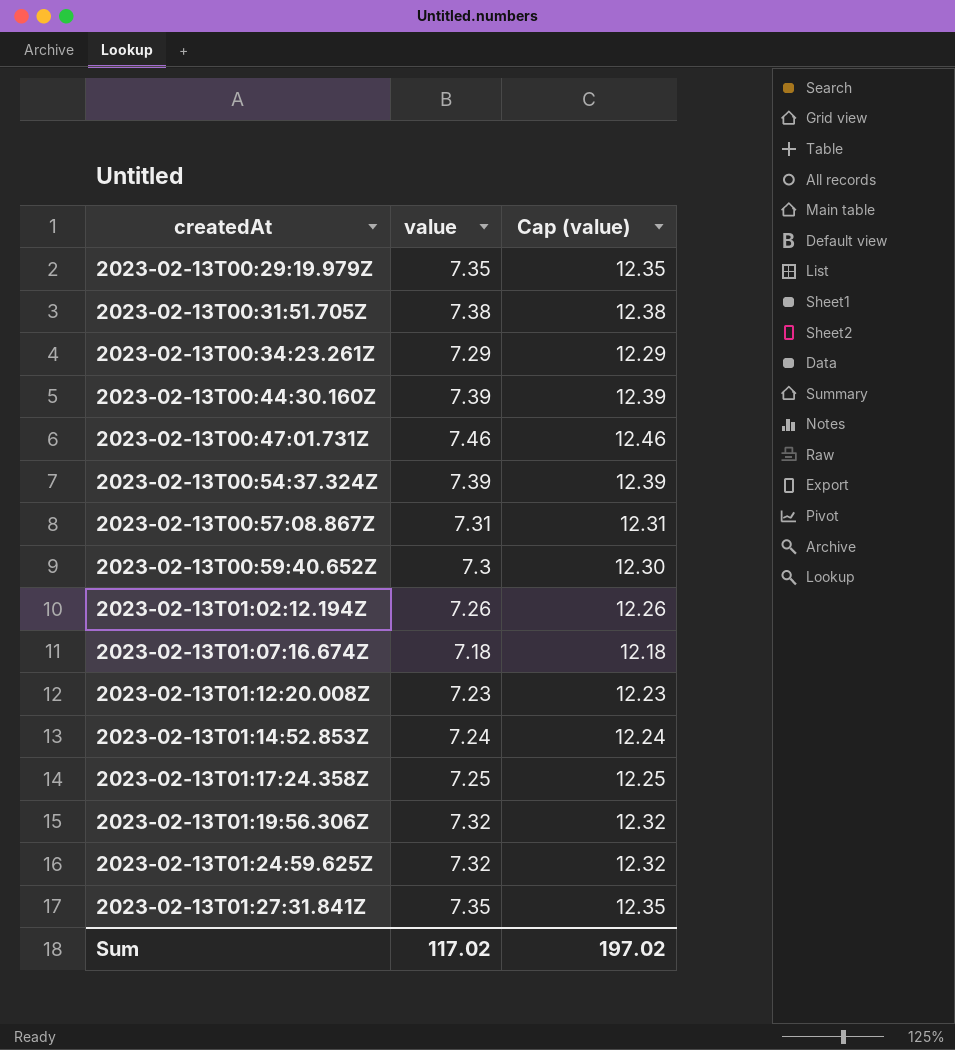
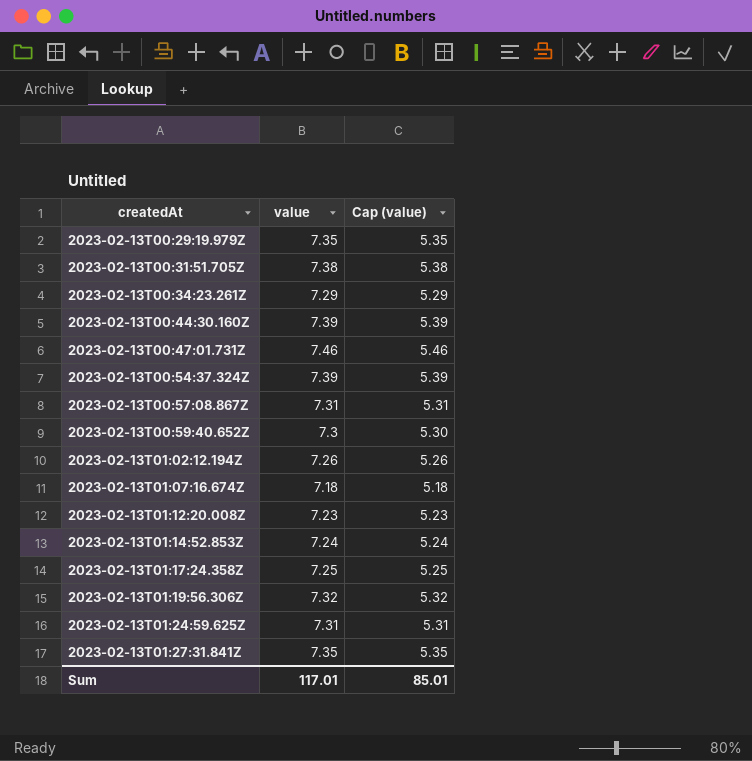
column Cap (value) | formula: [value] + 5 -> [value] - 2
2023-02-13T01:24:59.625Z | value: 7.32 -> 7.31
Sum | value: 117.02 -> 117.01
Sum | Cap (value): 197.02 -> 85.01

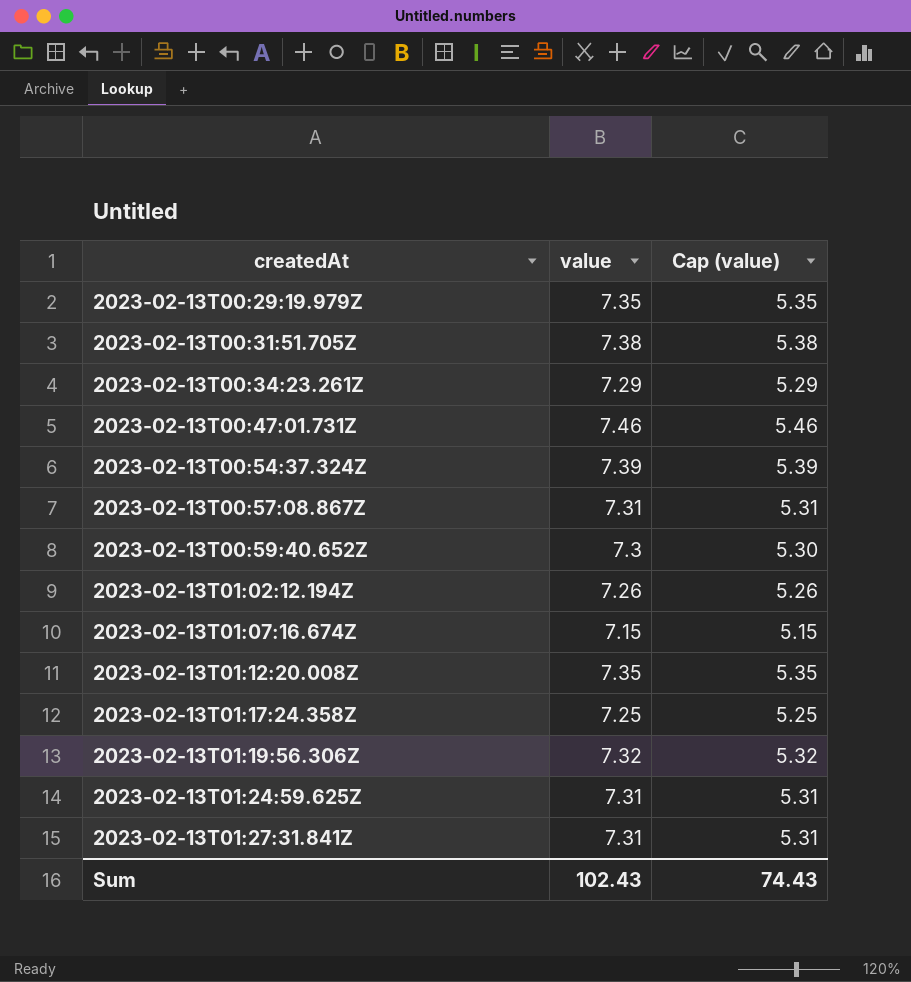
row 2023-02-13T00:44:30.160Z: 7.39 | 5.39 -> none
row 2023-02-13T01:14:52.853Z: 7.24 | 5.24 -> none
2023-02-13T01:07:16.674Z | value: 7.18 -> 7.15
2023-02-13T01:07:16.674Z | Cap (value): 5.18 -> 5.15
2023-02-13T01:12:20.008Z | value: 7.23 -> 7.35
2023-02-13T01:12:20.008Z | Cap (value): 5.23 -> 5.35
2023-02-13T01:27:31.841Z | value: 7.35 -> 7.31
2023-02-13T01:27:31.841Z | Cap (value): 5.35 -> 5.31
Sum | value: 117.01 -> 102.43
Sum | Cap (value): 85.01 -> 74.43

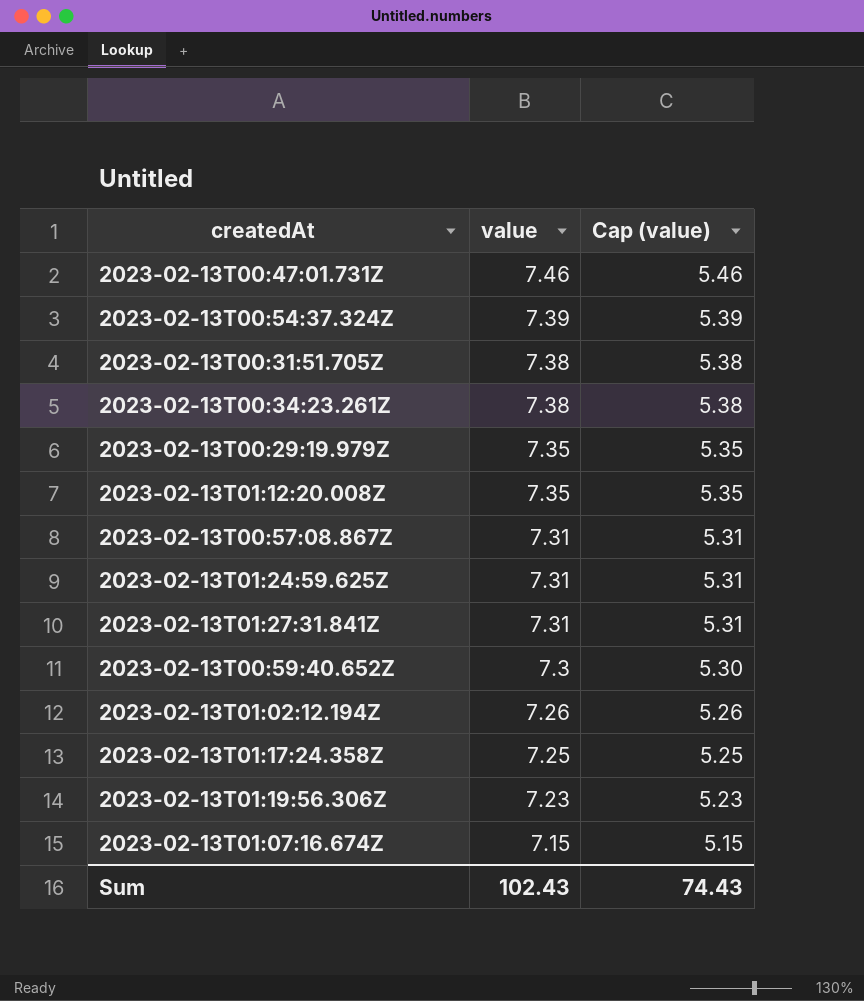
row order: createdAt ascending -> value descending
2023-02-13T00:34:23.261Z | value: 7.29 -> 7.38
2023-02-13T00:34:23.261Z | Cap (value): 5.29 -> 5.38
2023-02-13T01:19:56.306Z | value: 7.32 -> 7.23
2023-02-13T01:19:56.306Z | Cap (value): 5.32 -> 5.23

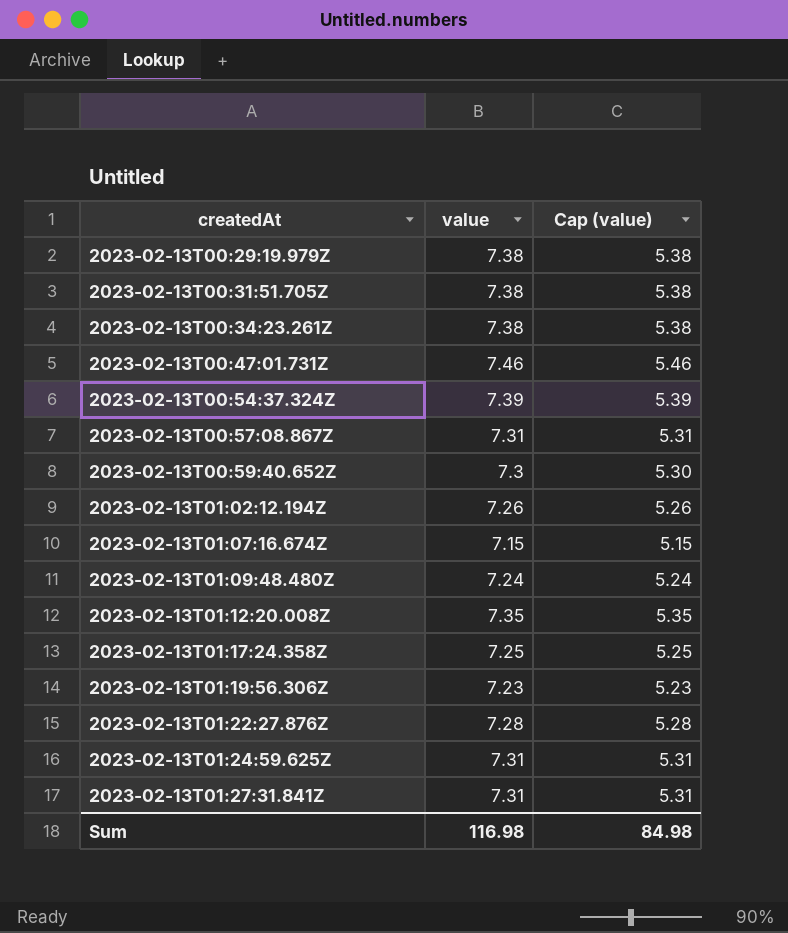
row order: value descending -> createdAt ascending
2023-02-13T00:29:19.979Z | value: 7.35 -> 7.38
2023-02-13T00:29:19.979Z | Cap (value): 5.35 -> 5.38
row 2023-02-13T01:09:48.480Z: none -> 7.24 | 5.24
row 2023-02-13T01:22:27.876Z: none -> 7.28 | 5.28
Sum | value: 102.43 -> 116.98
Sum | Cap (value): 74.43 -> 84.98

